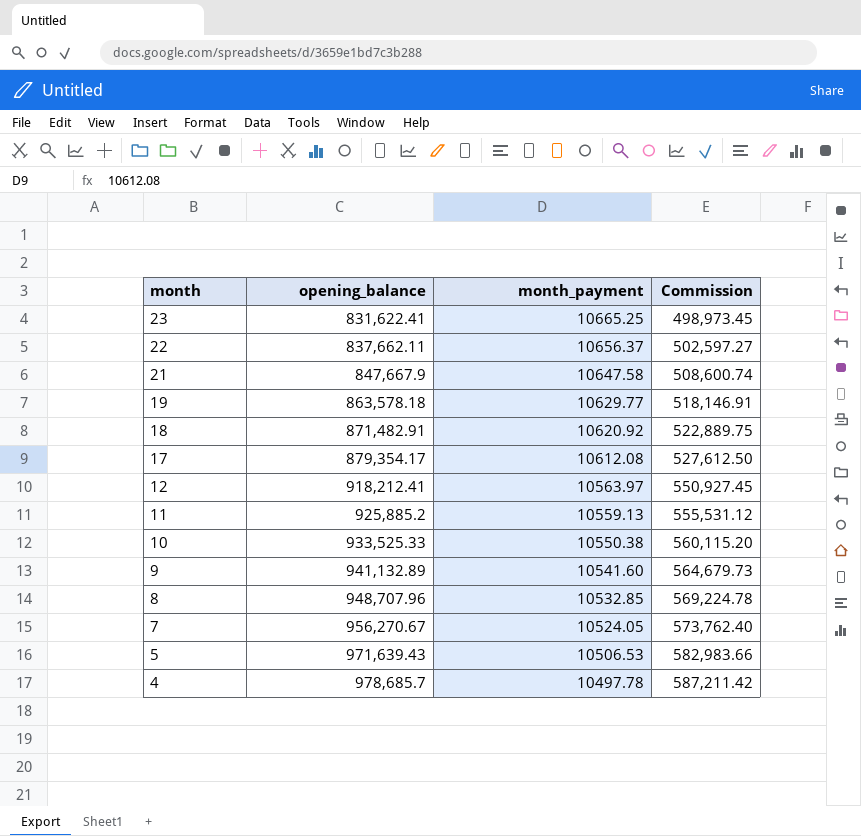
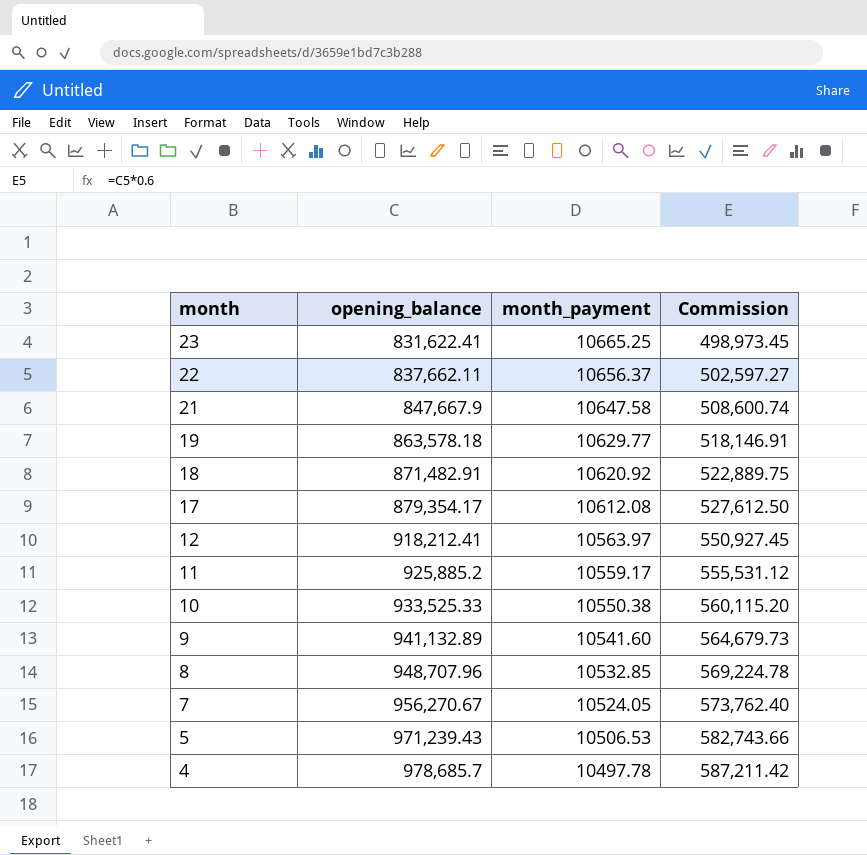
11 | month_payment: 10559.13 -> 10559.17
5 | opening_balance: 971,639.43 -> 971,239.43
5 | Commission: 582,983.66 -> 582,743.66

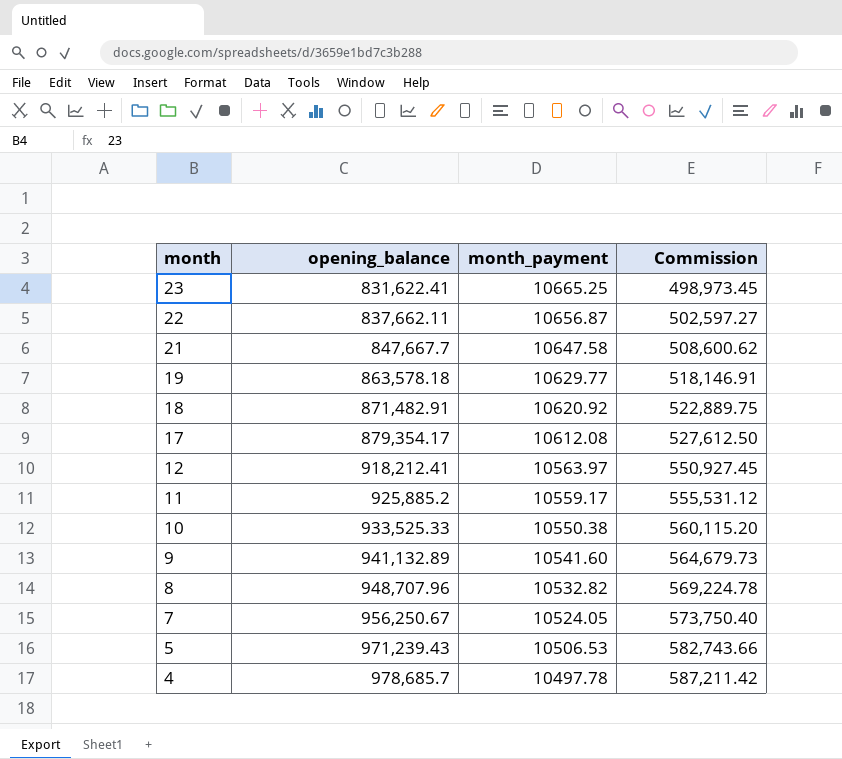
22 | month_payment: 10656.37 -> 10656.87
21 | opening_balance: 847,667.9 -> 847,667.7
21 | Commission: 508,600.74 -> 508,600.62
8 | month_payment: 10532.85 -> 10532.82
7 | opening_balance: 956,270.67 -> 956,250.67
7 | Commission: 573,762.40 -> 573,750.40

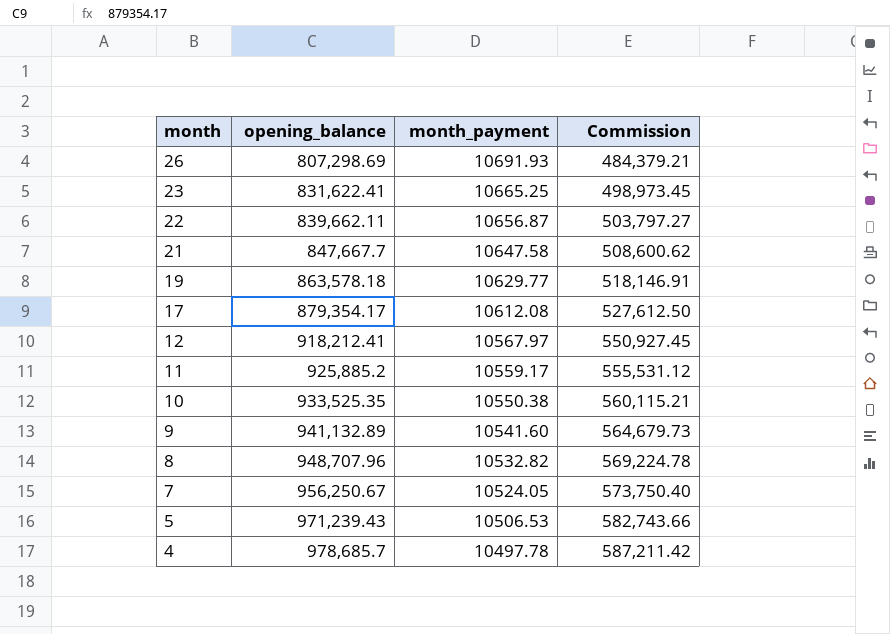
row 18: 871,482.91 | 10620.92 | 522,889.75 -> none
row 26: none -> 807,298.69 | 10691.93 | 484,379.21
22 | opening_balance: 837,662.11 -> 839,662.11
22 | Commission: 502,597.27 -> 503,797.27
12 | month_payment: 10563.97 -> 10567.97
10 | opening_balance: 933,525.33 -> 933,525.35
10 | Commission: 560,115.20 -> 560,115.21

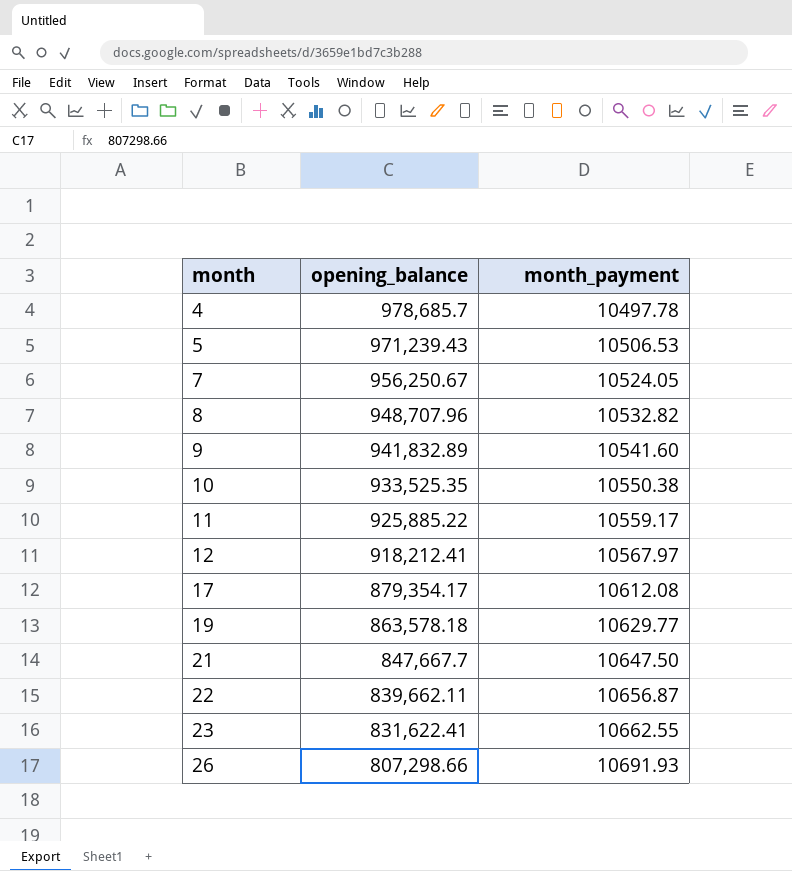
row order: month descending -> month ascending
column Commission | formula: [opening_balance] * 0.6 -> none
9 | opening_balance: 941,132.89 -> 941,832.89
11 | opening_balance: 925,885.2 -> 925,885.22
21 | month_payment: 10647.58 -> 10647.50
23 | month_payment: 10665.25 -> 10662.55
26 | opening_balance: 807,298.69 -> 807,298.66

